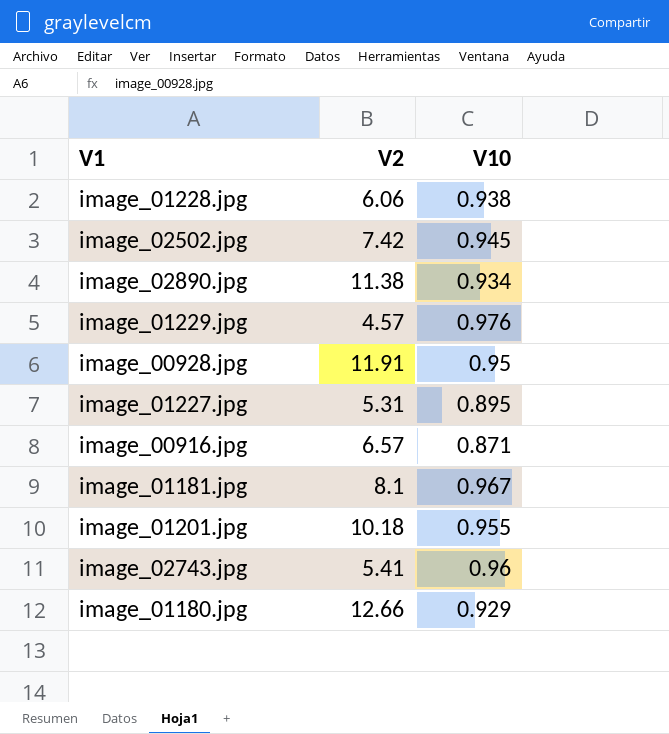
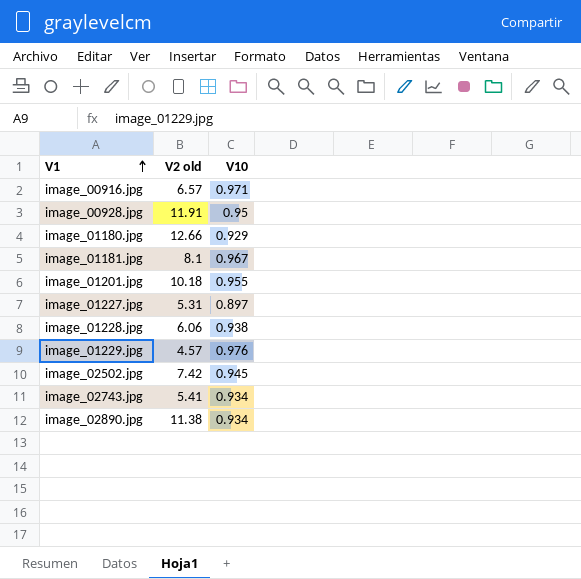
row order: none -> V1 ascending
column name: V2 -> V2 old
image_00916.jpg | V10: 0.871 -> 0.971
image_01227.jpg | V10: 0.895 -> 0.897
image_02743.jpg | V10: 0.96 -> 0.934

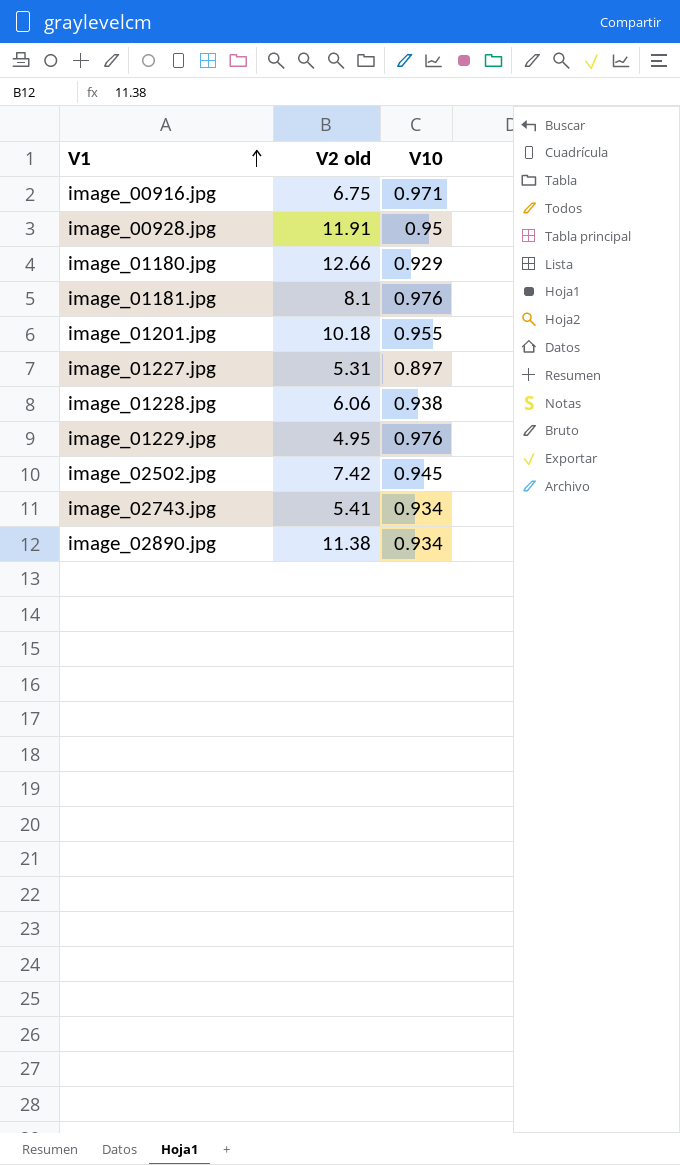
image_00916.jpg | V2 old: 6.57 -> 6.75
image_01181.jpg | V10: 0.967 -> 0.976
image_01229.jpg | V2 old: 4.57 -> 4.95

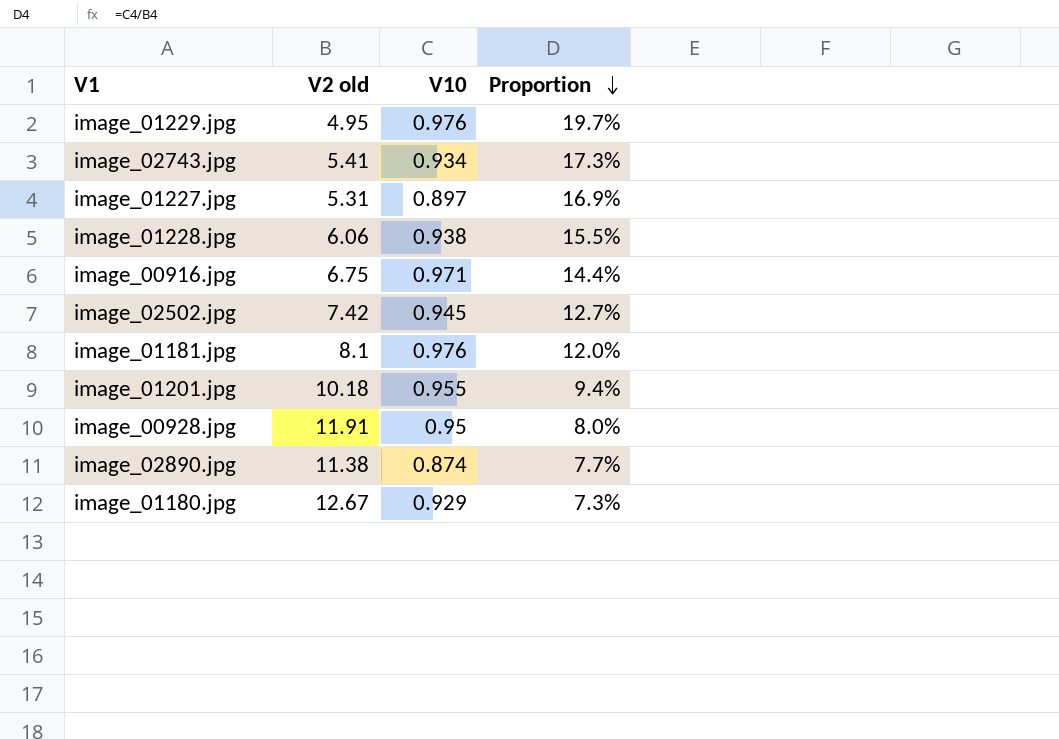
row order: V1 ascending -> Proportion descending
column Proportion | formula: none -> [V10] / [V2 old]
image_02890.jpg | V10: 0.934 -> 0.874
image_01180.jpg | V2 old: 12.66 -> 12.67

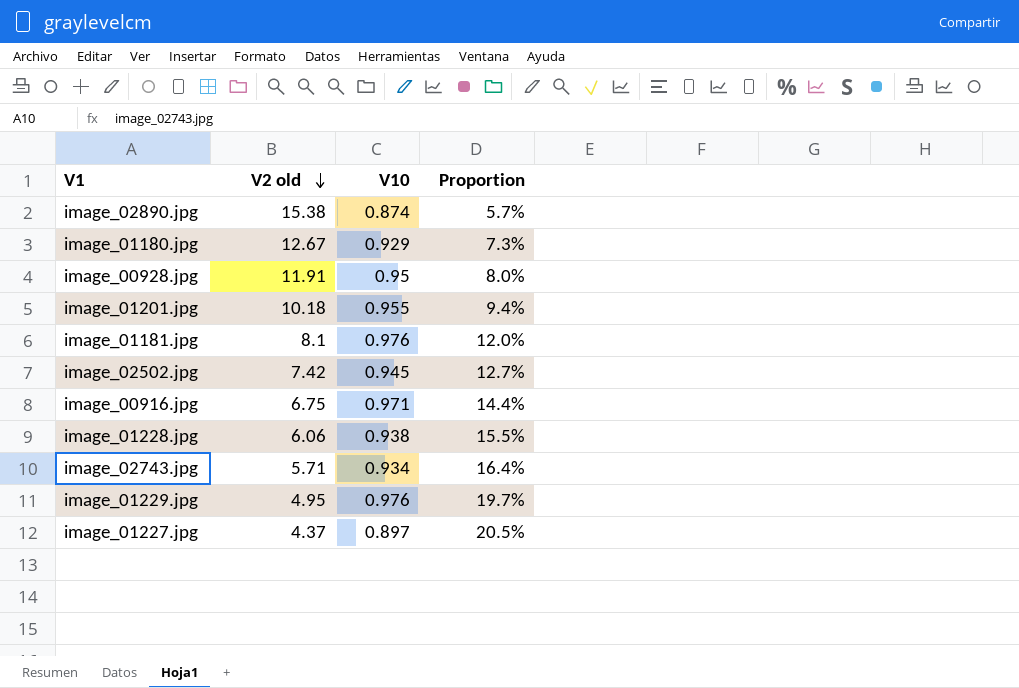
row order: Proportion descending -> V2 old descending
image_02890.jpg | V2 old: 11.38 -> 15.38
image_02890.jpg | Proportion: 7.7% -> 5.7%
image_02743.jpg | V2 old: 5.41 -> 5.71
image_02743.jpg | Proportion: 17.3% -> 16.4%
image_01227.jpg | V2 old: 5.31 -> 4.37
image_01227.jpg | Proportion: 16.9% -> 20.5%

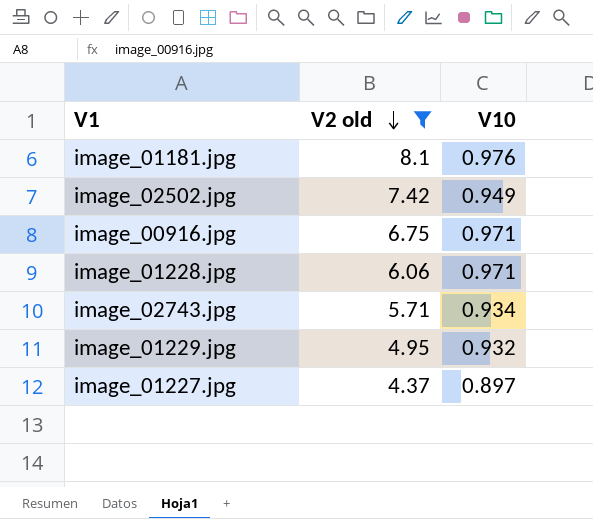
filter: none -> V2 old <= 8.1
column Proportion | formula: [V10] / [V2 old] -> none
image_02502.jpg | V10: 0.945 -> 0.949
image_01228.jpg | V10: 0.938 -> 0.971
image_01229.jpg | V10: 0.976 -> 0.932

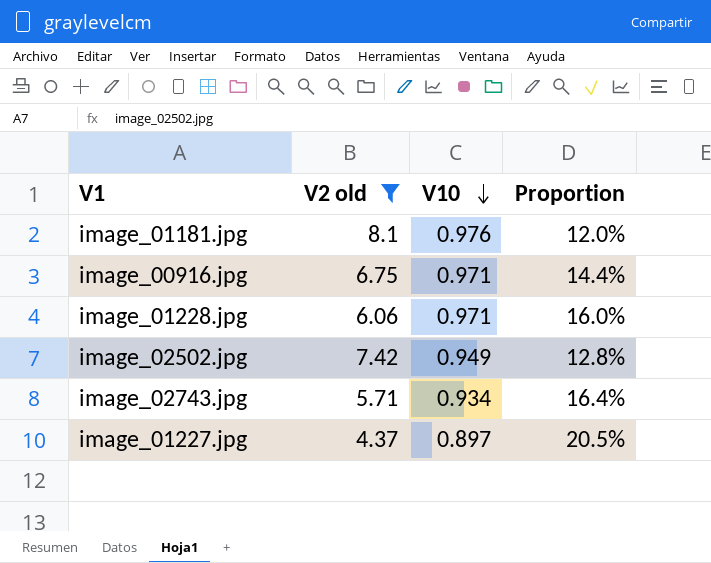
row order: V2 old descending -> V10 descending
column Proportion | formula: none -> [V10] / [V2 old]
row image_01229.jpg: 4.95 | 0.932 -> none

